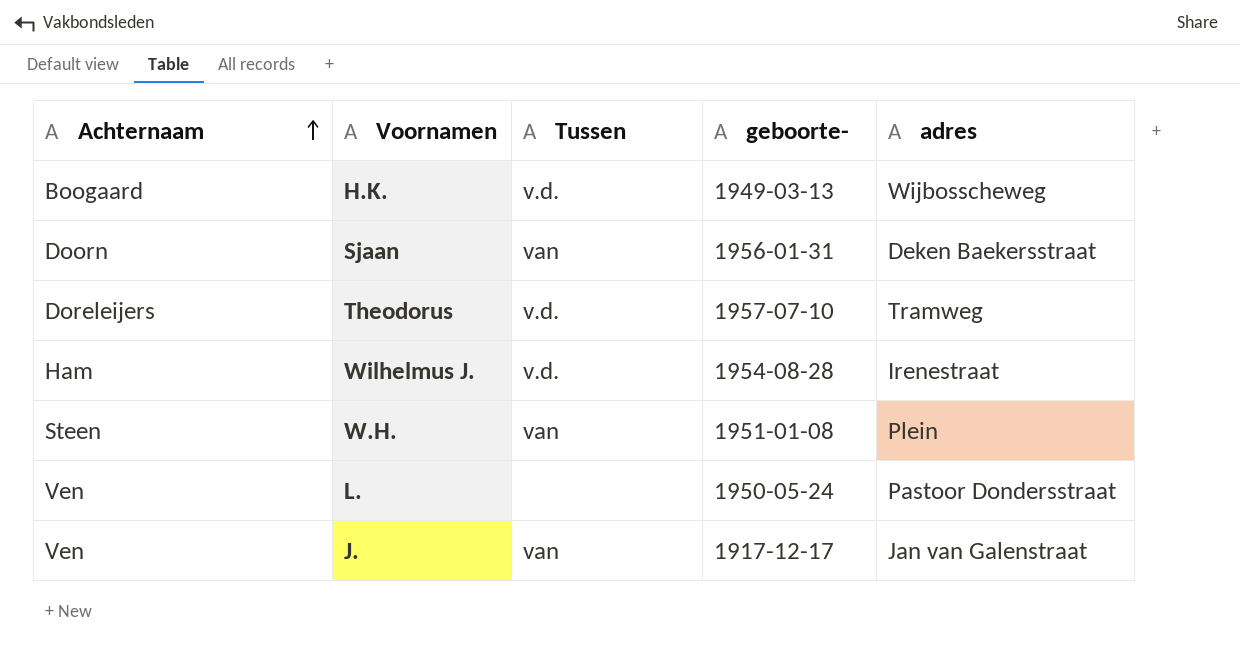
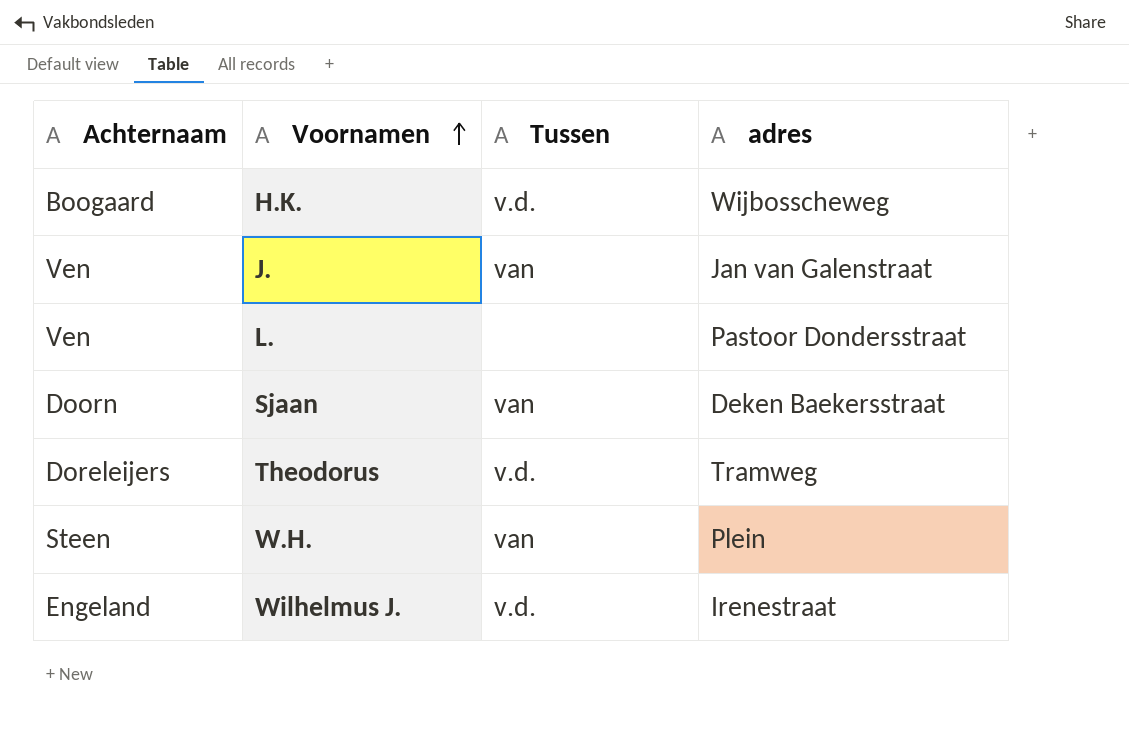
row order: Achternaam ascending -> Voornamen ascending
column geboorte- | position: 4 -> none
Wilhelmus J. | Achternaam: Ham -> Engeland

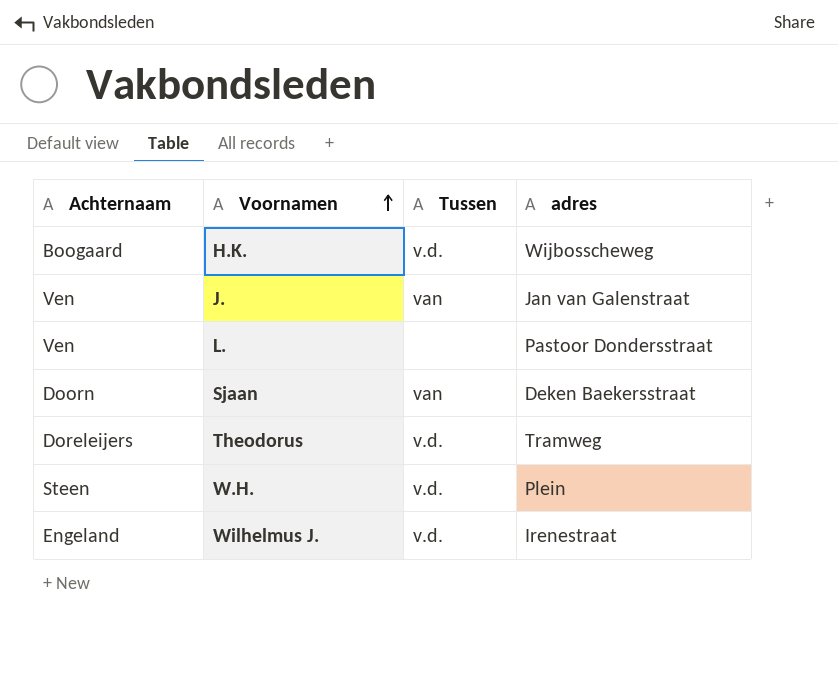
W.H. | Tussen: van -> v.d.

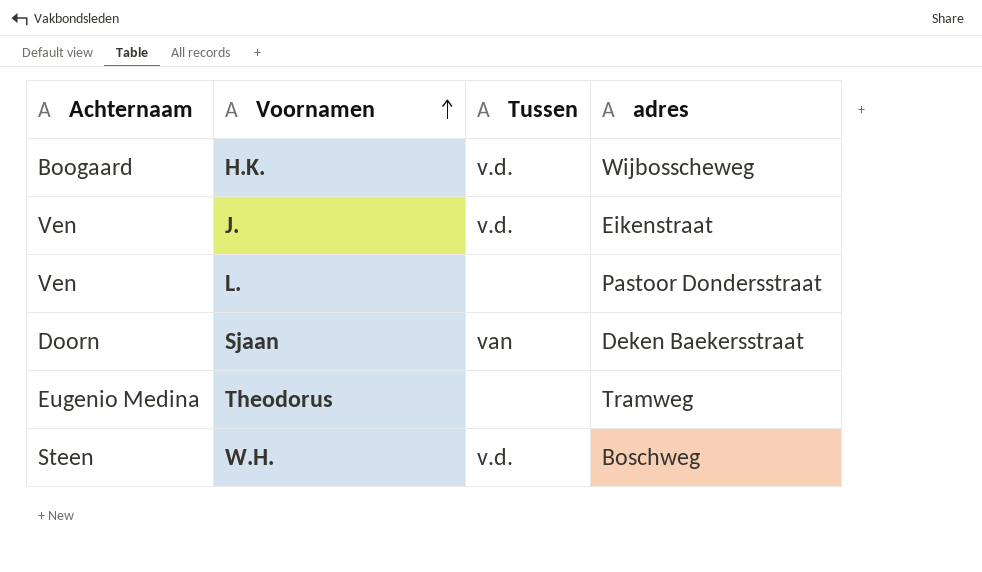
row Wilhelmus J.: Engeland | v.d. | Irenestraat -> none
J. | Tussen: van -> v.d.
J. | adres: Jan van Galenstraat -> Eikenstraat
Theodorus | Achternaam: Doreleijers -> Eugenio Medina
Theodorus | Tussen: v.d. -> none
W.H. | adres: Plein -> Boschweg

